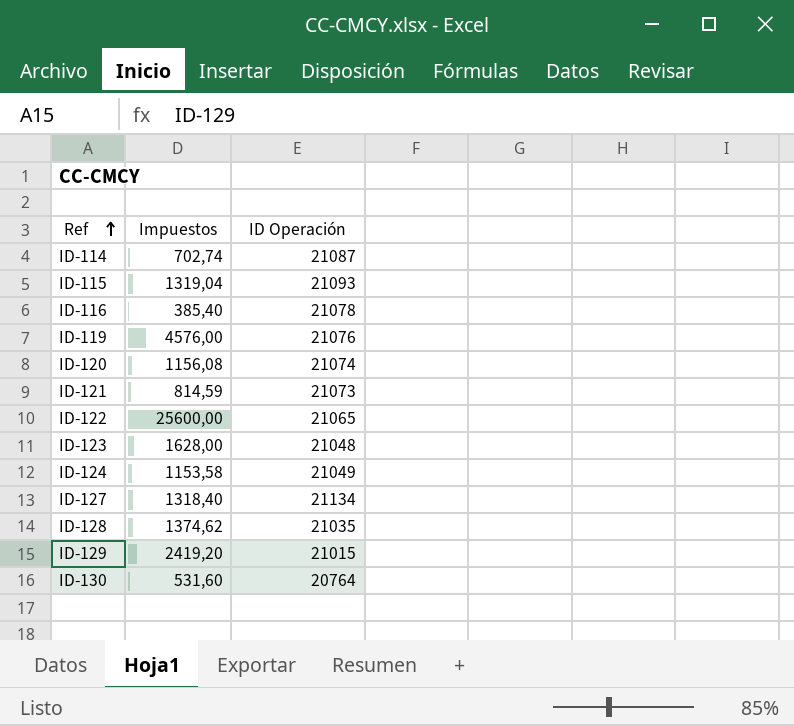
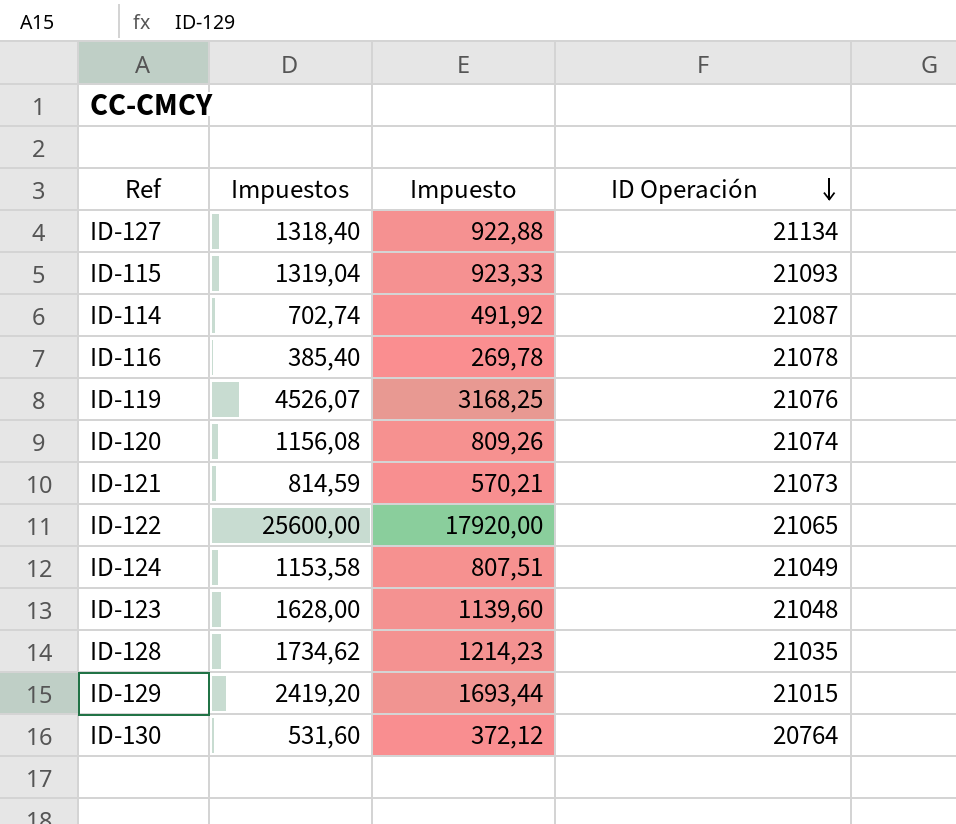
row order: Ref ascending -> ID Operación descending
column Impuesto | formula: none -> [Impuestos] * 0,7
ID-119 | Impuestos: 4576,00 -> 4526,07
ID-128 | Impuestos: 1374,62 -> 1734,62

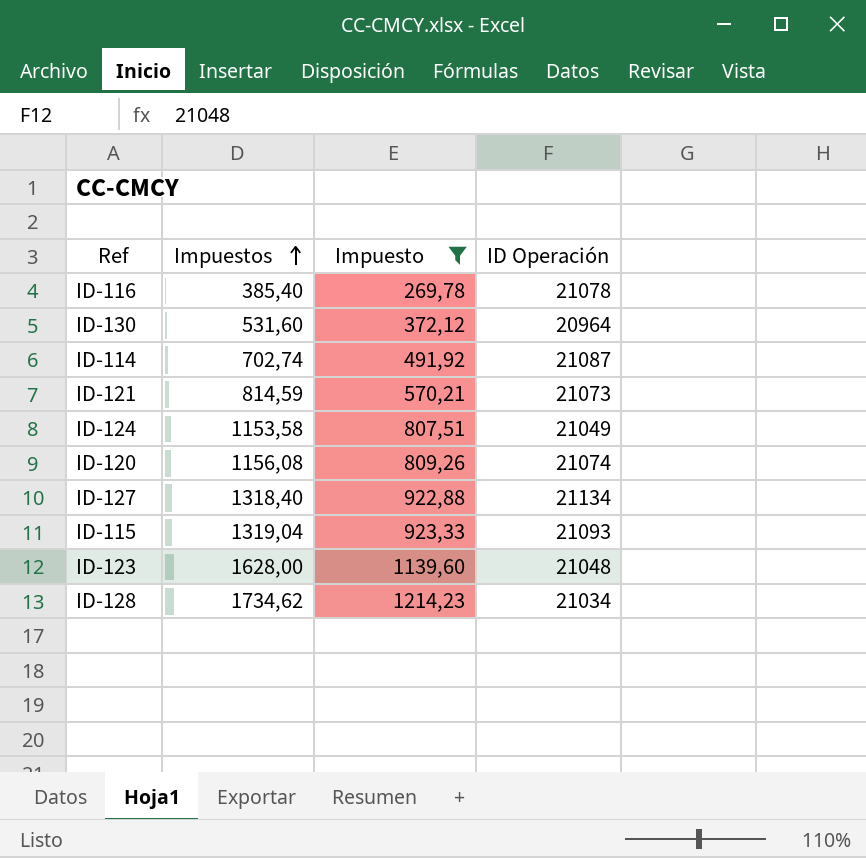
filter: none -> Impuesto <= 1214,23
row order: ID Operación descending -> Impuestos ascending
ID-130 | ID Operación: 20764 -> 20964
ID-128 | ID Operación: 21035 -> 21034

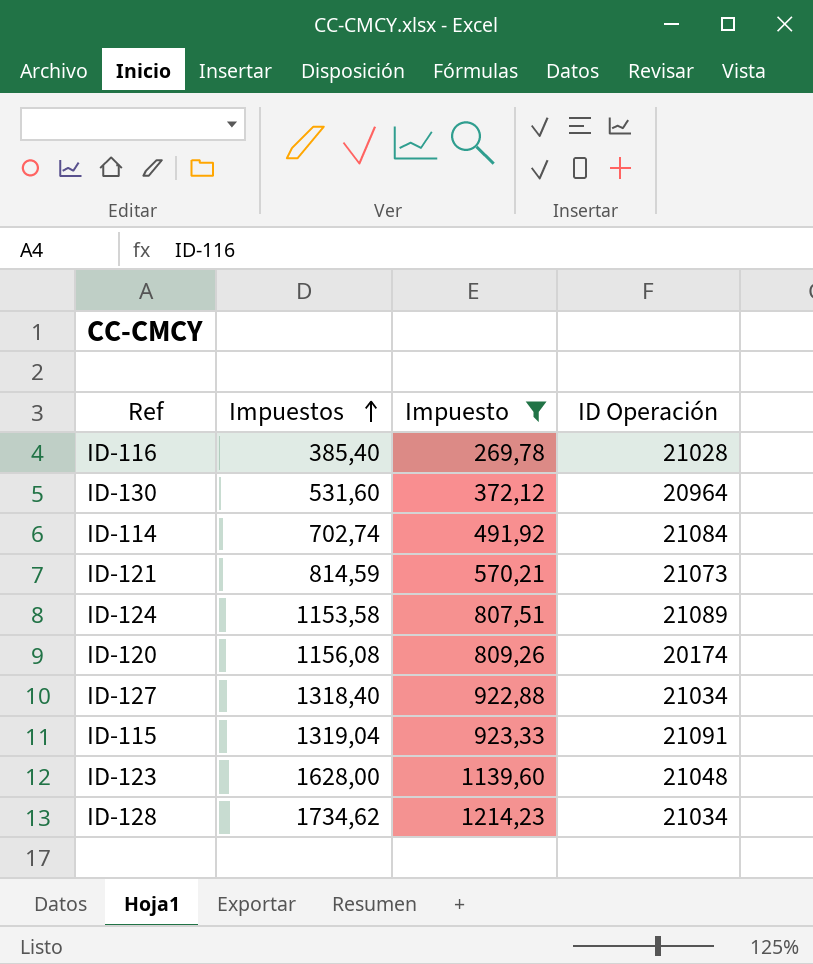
ID-116 | ID Operación: 21078 -> 21028
ID-114 | ID Operación: 21087 -> 21084
ID-124 | ID Operación: 21049 -> 21089
ID-120 | ID Operación: 21074 -> 20174
ID-127 | ID Operación: 21134 -> 21034
ID-115 | ID Operación: 21093 -> 21091

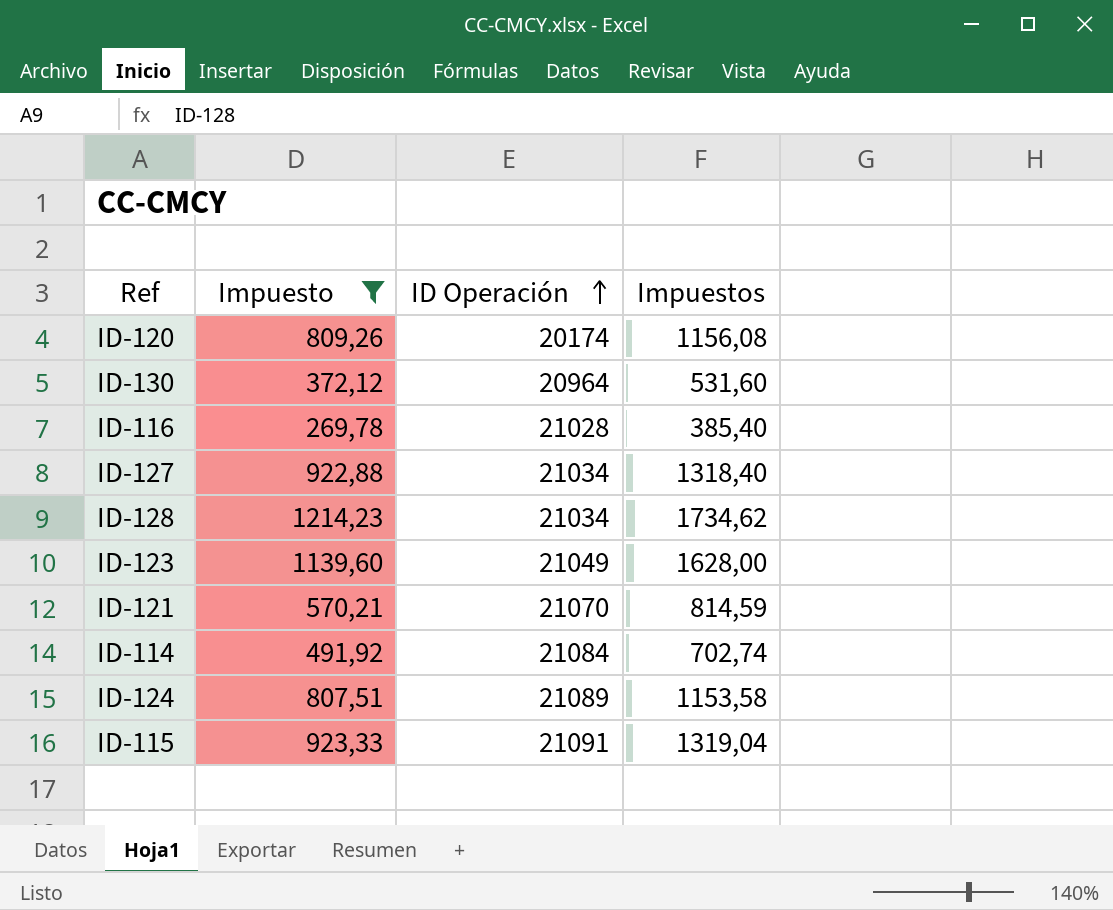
row order: Impuestos ascending -> ID Operación ascending
column Impuestos | position: 2 -> 4
ID-123 | ID Operación: 21048 -> 21049
ID-121 | ID Operación: 21073 -> 21070

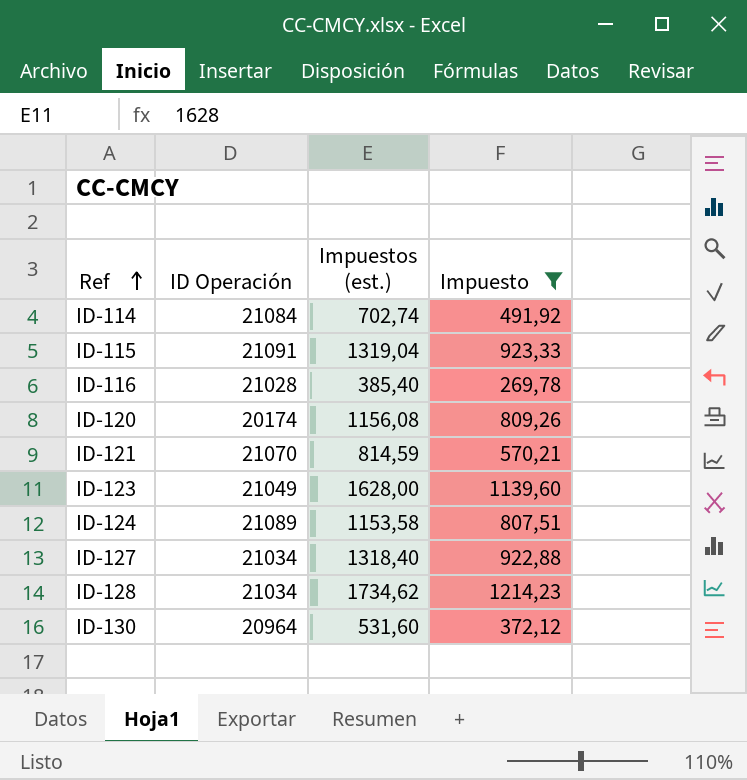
row order: ID Operación ascending -> Ref ascending
column name: Impuestos -> Impuestos (est.)
column Impuesto | position: 2 -> 4

